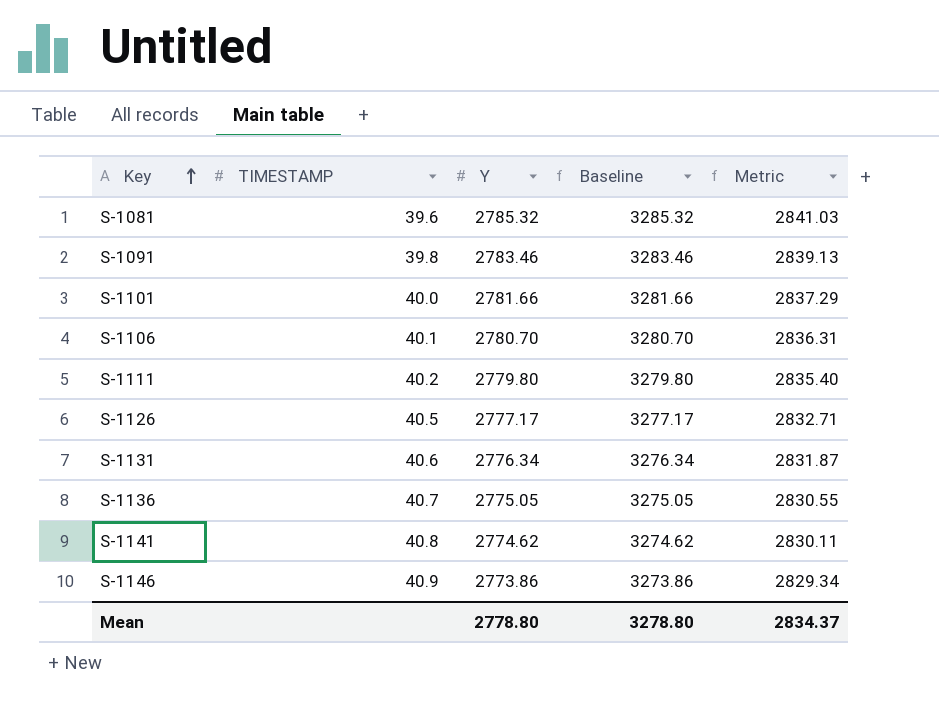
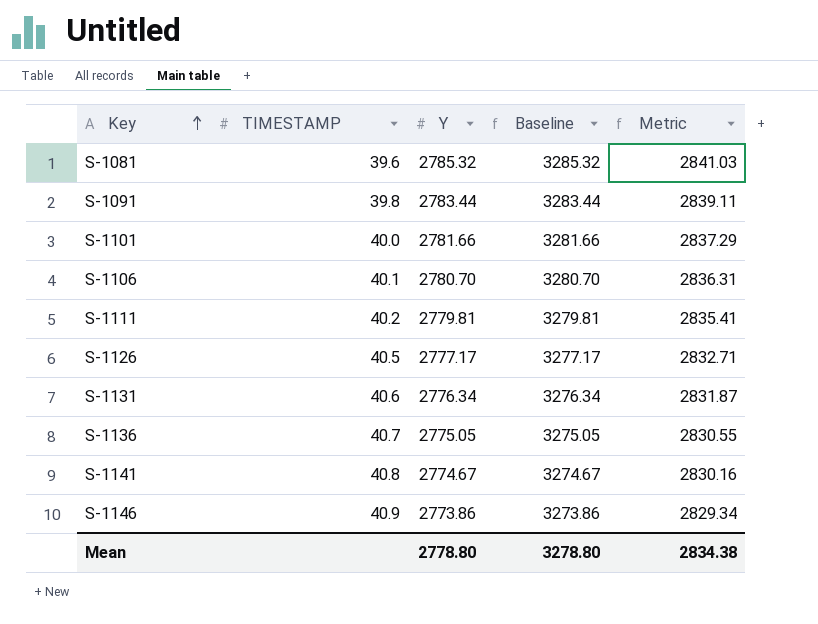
S-1091 | Y: 2783.46 -> 2783.44
S-1091 | Baseline: 3283.46 -> 3283.44
S-1091 | Metric: 2839.13 -> 2839.11
S-1111 | Y: 2779.80 -> 2779.81
S-1111 | Baseline: 3279.80 -> 3279.81
S-1111 | Metric: 2835.40 -> 2835.41
S-1141 | Y: 2774.62 -> 2774.67
S-1141 | Baseline: 3274.62 -> 3274.67
S-1141 | Metric: 2830.11 -> 2830.16
Mean | Metric: 2834.37 -> 2834.38

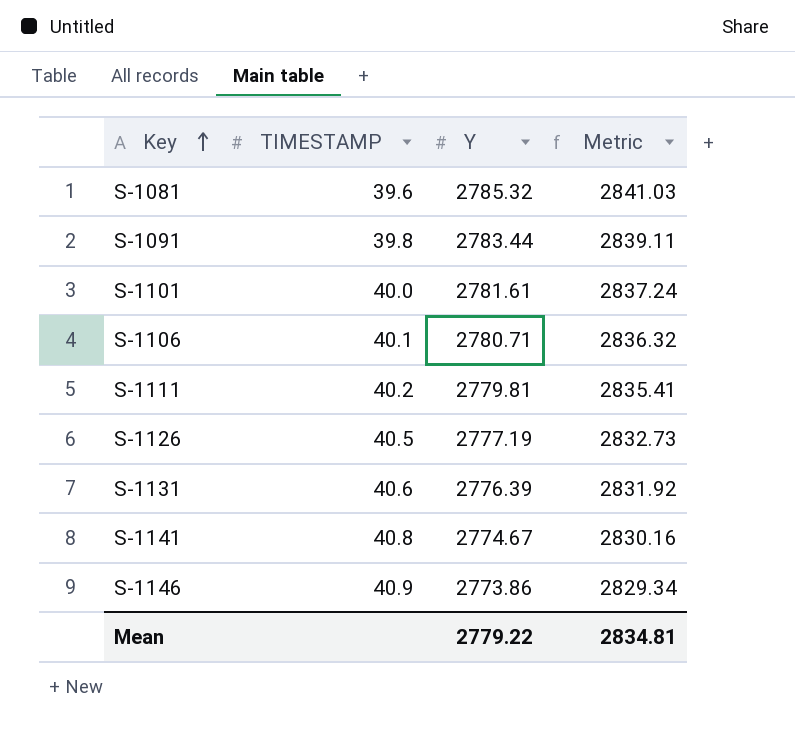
column Baseline | formula: [Y] + 500 -> none
row S-1136: 40.7 | 2775.05 | 3275.05 | 2830.55 -> none
S-1101 | Y: 2781.66 -> 2781.61
S-1101 | Metric: 2837.29 -> 2837.24
S-1106 | Y: 2780.70 -> 2780.71
S-1106 | Metric: 2836.31 -> 2836.32
S-1126 | Y: 2777.17 -> 2777.19
S-1126 | Metric: 2832.71 -> 2832.73
S-1131 | Y: 2776.34 -> 2776.39
S-1131 | Metric: 2831.87 -> 2831.92
Mean | Y: 2778.80 -> 2779.22
Mean | Metric: 2834.38 -> 2834.81

